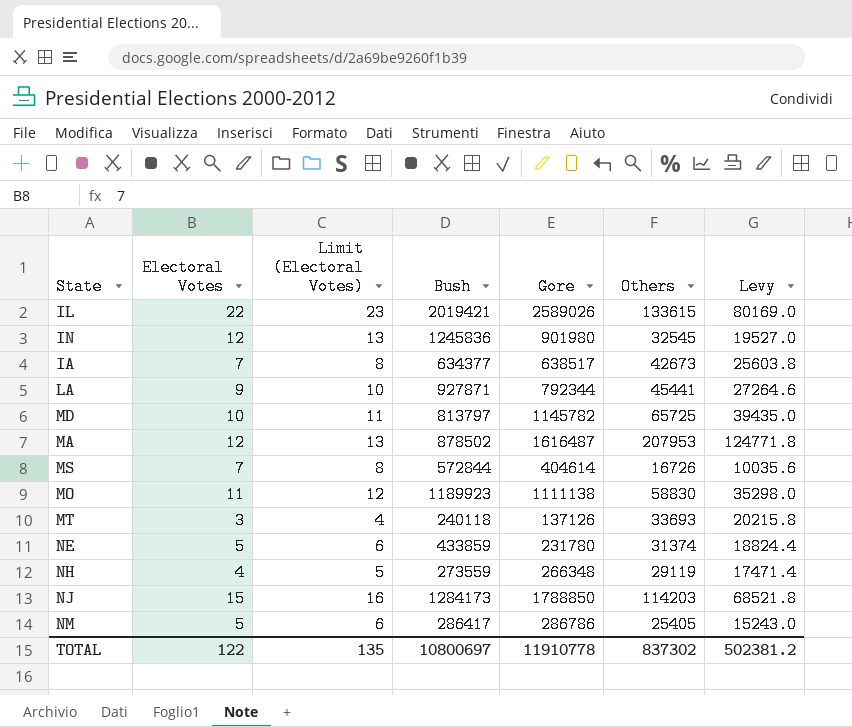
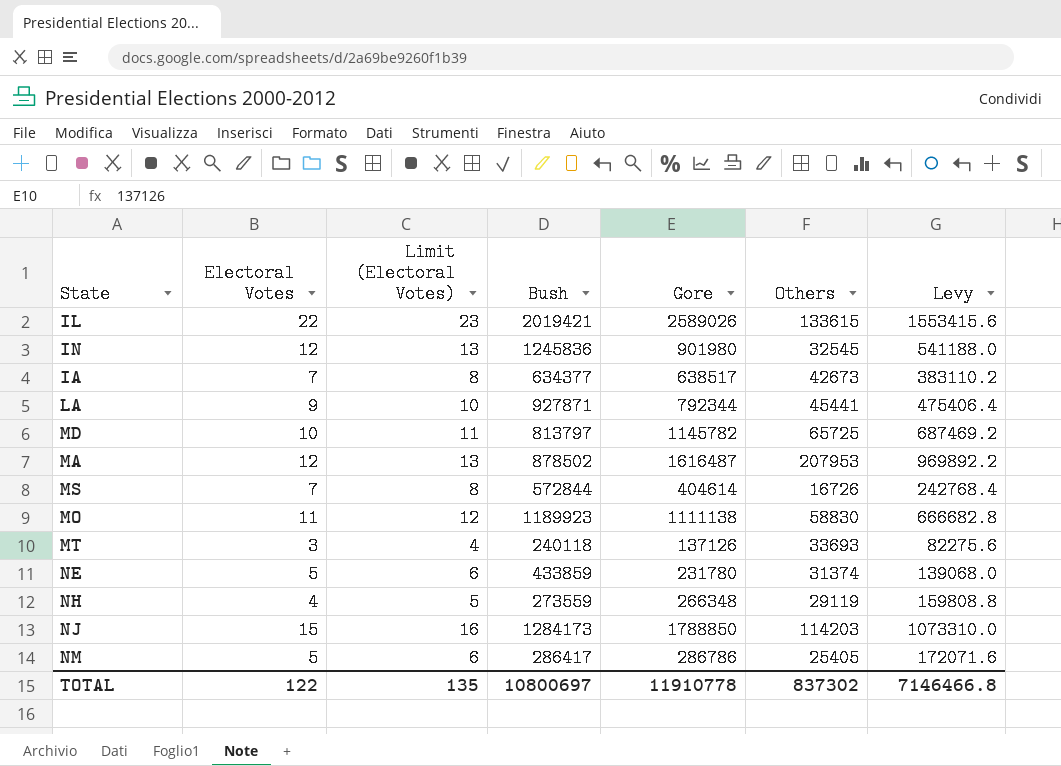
column Levy | formula: [Others] * 0.6 -> [Gore] * 0.6
TOTAL | Levy: 502381.2 -> 7146466.8

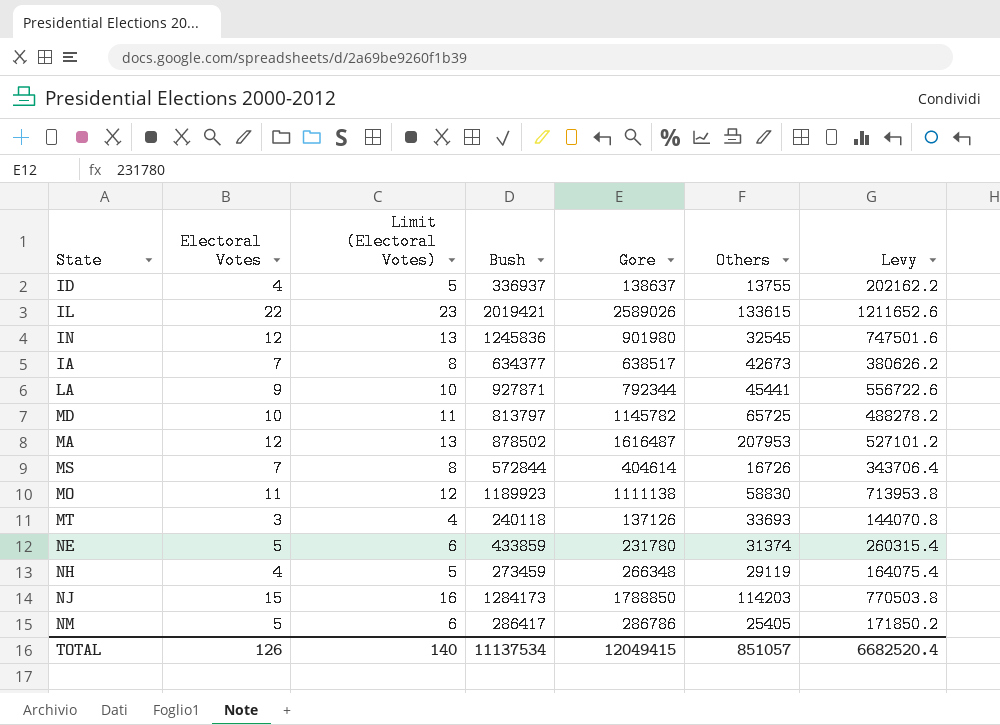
column Levy | formula: [Gore] * 0.6 -> [Bush] * 0.6
row ID: none -> 4 | 5 | 336937 | 138637 | 13755 | 202162.2
NH | Bush: 273559 -> 273459
TOTAL | Electoral Votes: 122 -> 126
TOTAL | Limit (Electoral Votes): 135 -> 140
TOTAL | Bush: 10800697 -> 11137534
TOTAL | Gore: 11910778 -> 12049415
TOTAL | Others: 837302 -> 851057
TOTAL | Levy: 7146466.8 -> 6682520.4

